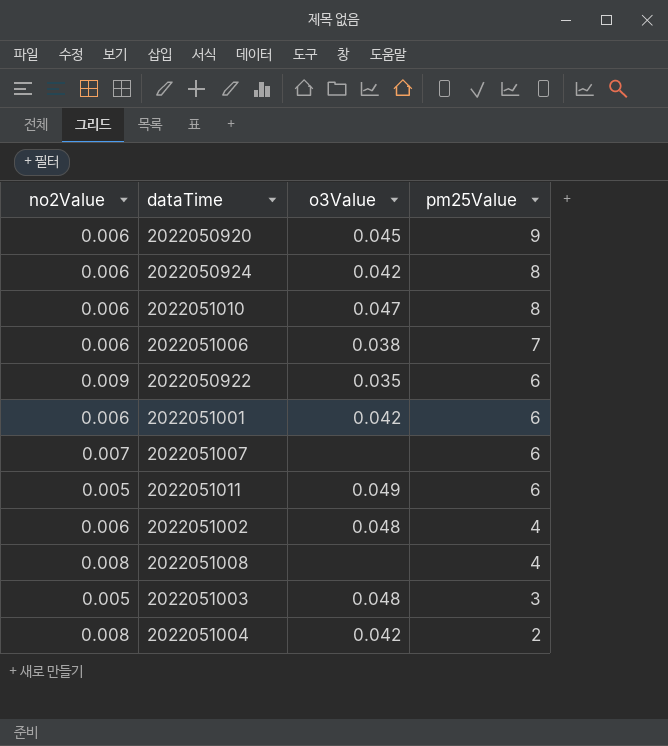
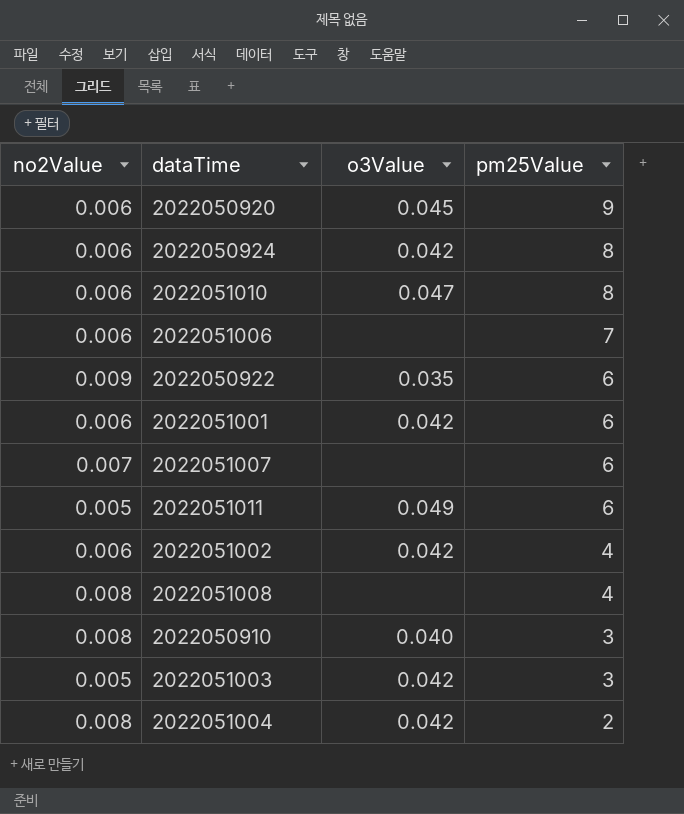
2022051006 | o3Value: 0.038 -> none
2022051002 | o3Value: 0.048 -> 0.042
row 2022050910: none -> 0.008 | 0.040 | 3
2022051003 | o3Value: 0.048 -> 0.042

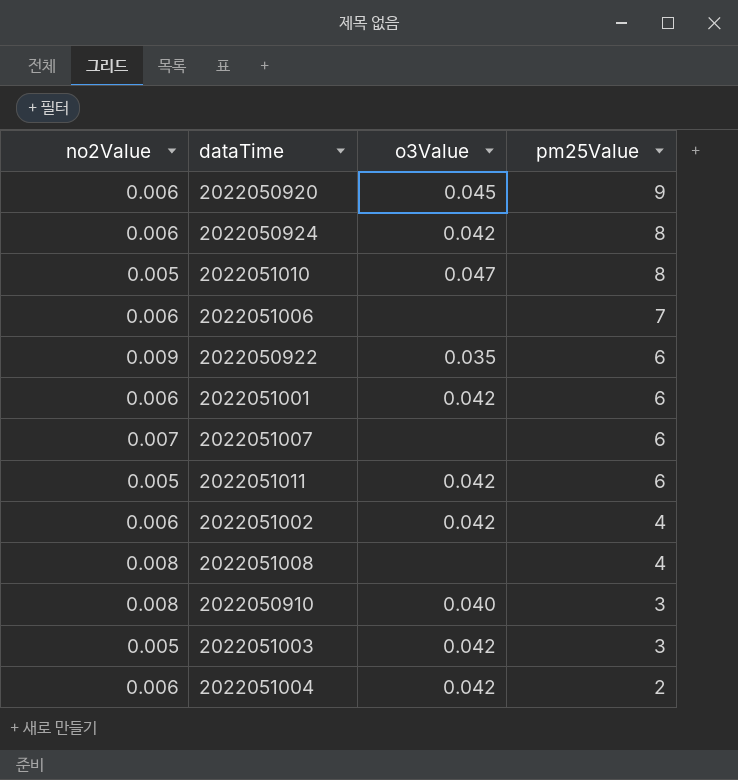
2022051010 | no2Value: 0.006 -> 0.005
2022051011 | o3Value: 0.049 -> 0.042
2022051004 | no2Value: 0.008 -> 0.006

